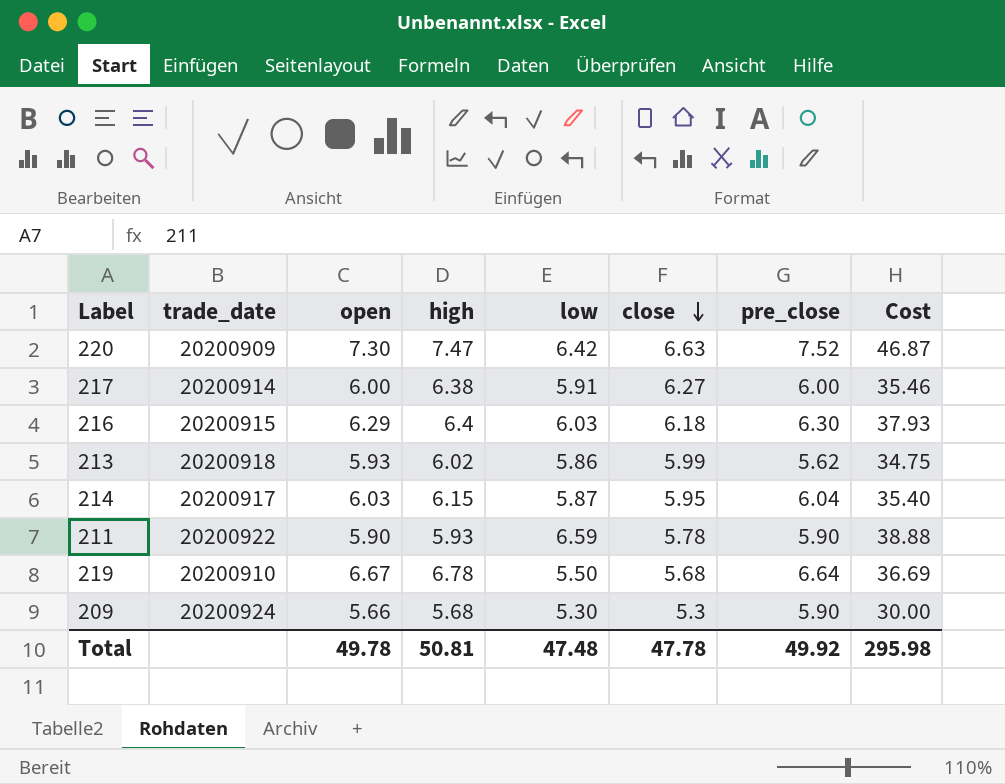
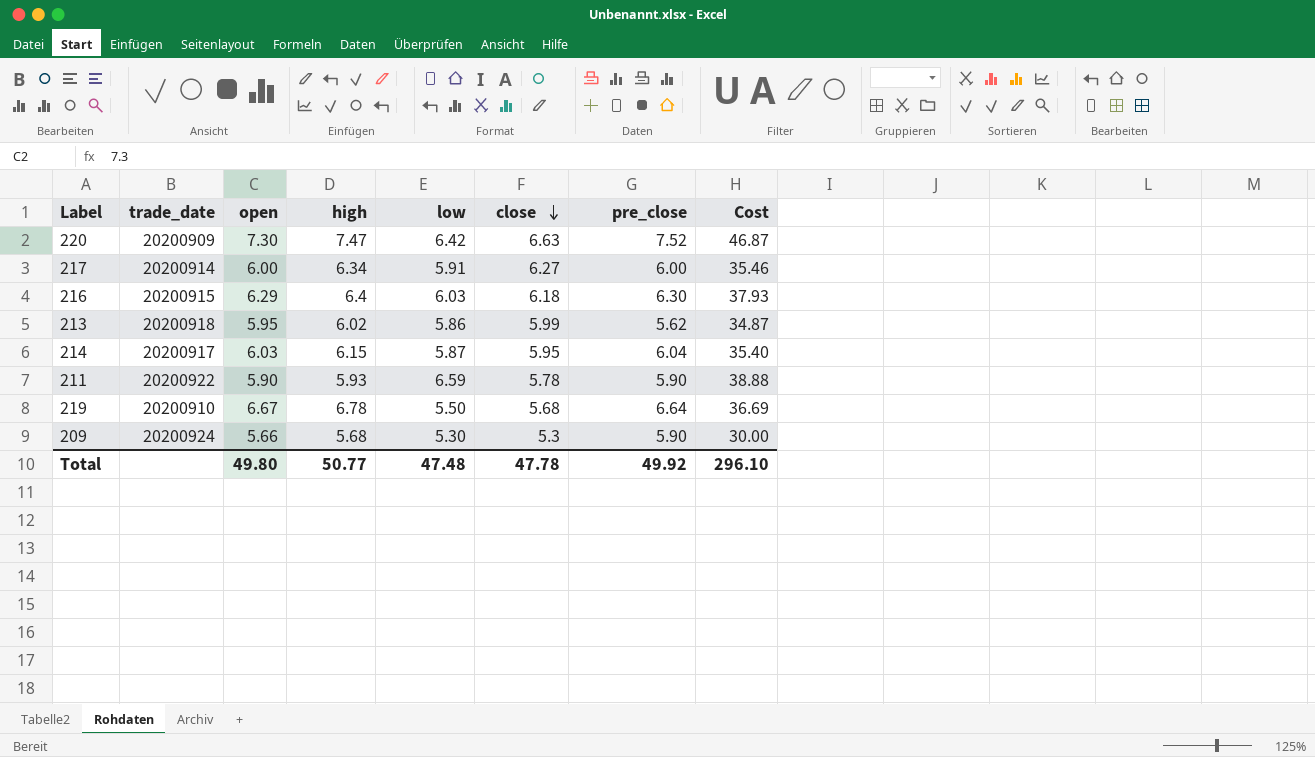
217 | high: 6.38 -> 6.34
213 | open: 5.93 -> 5.95
213 | Cost: 34.75 -> 34.87
Total | open: 49.78 -> 49.80
Total | high: 50.81 -> 50.77
Total | Cost: 295.98 -> 296.10

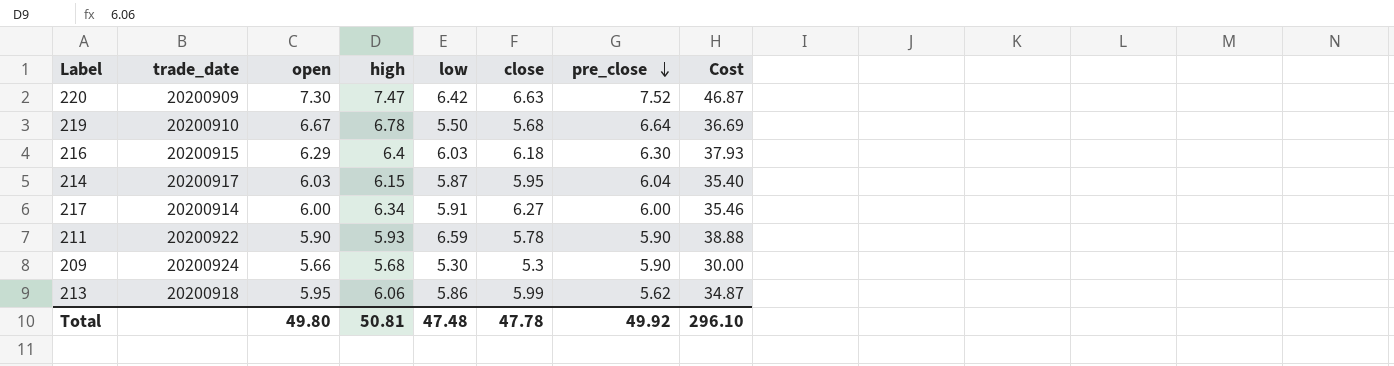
row order: close descending -> pre_close descending
213 | high: 6.02 -> 6.06
Total | high: 50.77 -> 50.81

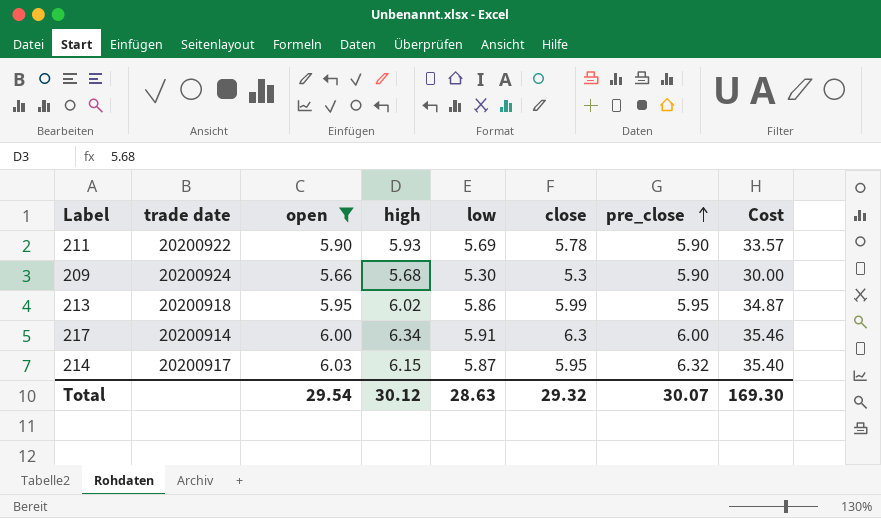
filter: none -> open <= 6.03
row order: pre_close descending -> pre_close ascending
column name: trade_date -> trade date
211 | low: 6.59 -> 5.69
211 | Cost: 38.88 -> 33.57
213 | high: 6.06 -> 6.02
213 | pre_close: 5.62 -> 5.95
217 | close: 6.27 -> 6.3
214 | pre_close: 6.04 -> 6.32
Total | open: 49.80 -> 29.54
Total | high: 50.81 -> 30.12
Total | low: 47.48 -> 28.63
Total | close: 47.78 -> 29.32
Total | pre_close: 49.92 -> 30.07
Total | Cost: 296.10 -> 169.30

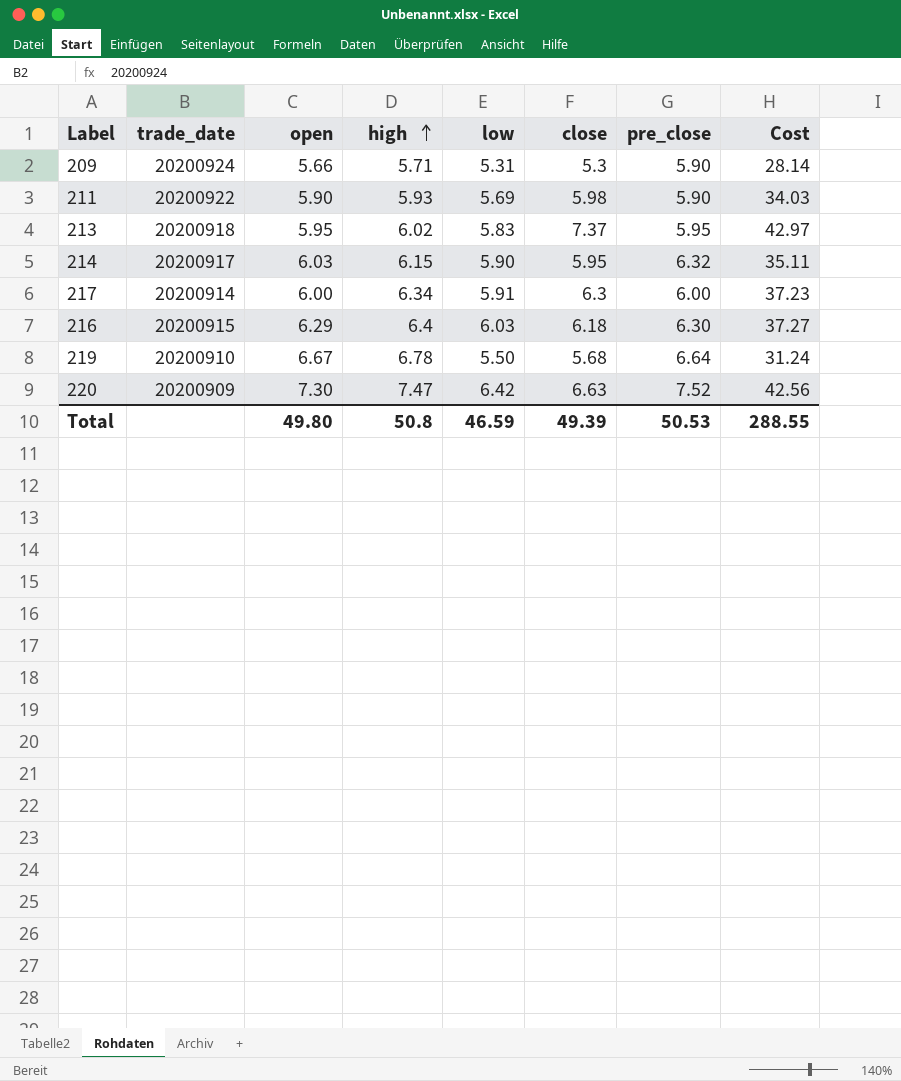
filter: open <= 6.03 -> none
row order: pre_close ascending -> high ascending
column name: trade date -> trade_date
column Cost | formula: [open] * [low] -> [low] * [close]
209 | high: 5.68 -> 5.71
209 | low: 5.30 -> 5.31
211 | close: 5.78 -> 5.98
213 | low: 5.86 -> 5.83
213 | close: 5.99 -> 7.37
214 | low: 5.87 -> 5.90
Total | open: 29.54 -> 49.80
Total | high: 30.12 -> 50.8
Total | low: 28.63 -> 46.59
Total | close: 29.32 -> 49.39
Total | pre_close: 30.07 -> 50.53
Total | Cost: 169.30 -> 288.55

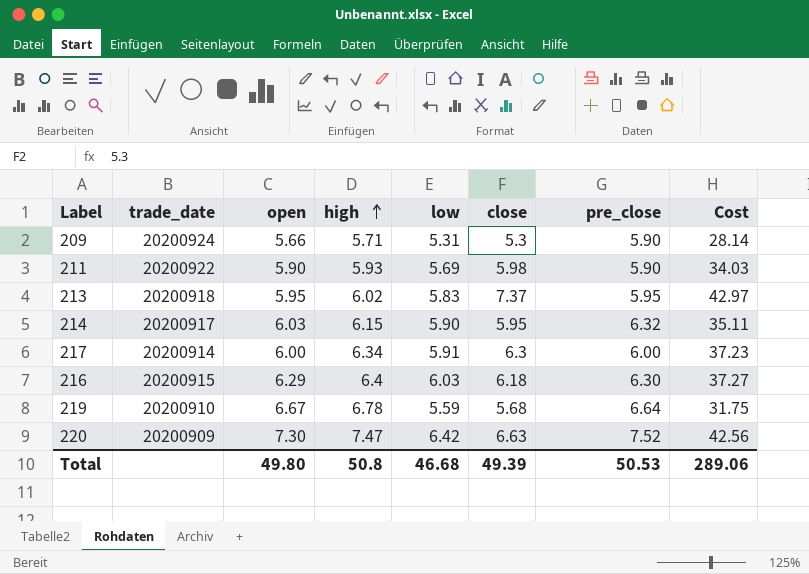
219 | low: 5.50 -> 5.59
219 | Cost: 31.24 -> 31.75
Total | low: 46.59 -> 46.68
Total | Cost: 288.55 -> 289.06

